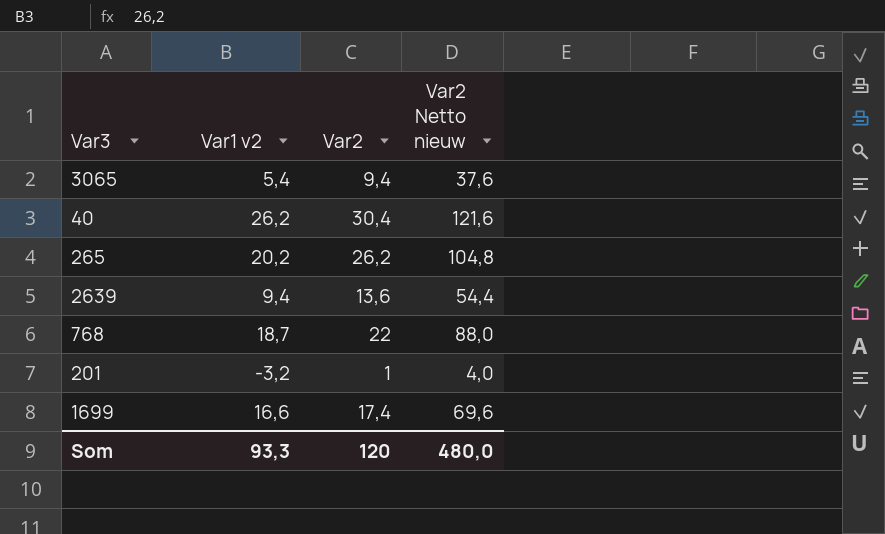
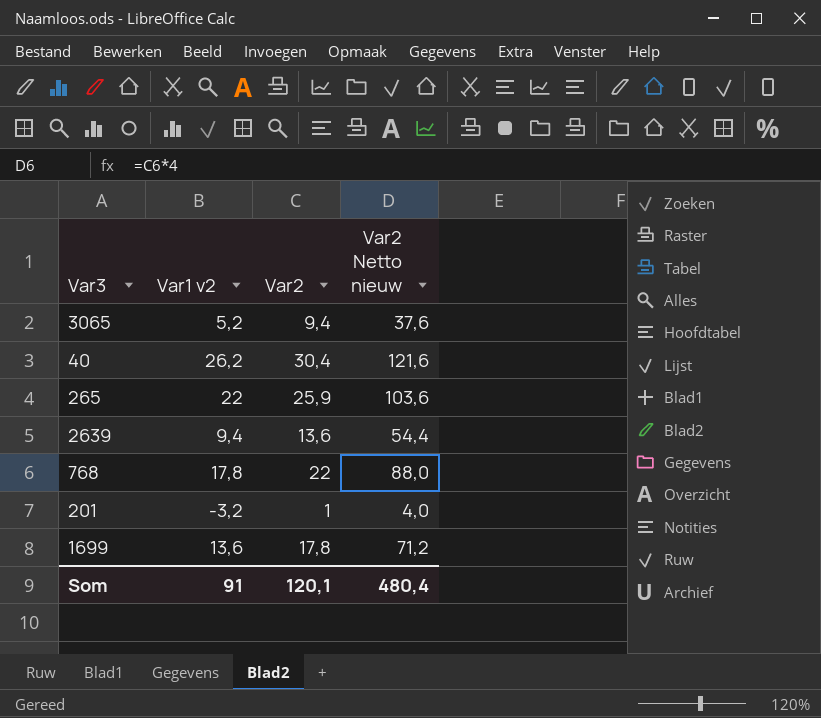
3065 | Var1 v2: 5,4 -> 5,2
265 | Var1 v2: 20,2 -> 22
265 | Var2: 26,2 -> 25,9
265 | Var2 Netto nieuw: 104,8 -> 103,6
768 | Var1 v2: 18,7 -> 17,8
1699 | Var1 v2: 16,6 -> 13,6
1699 | Var2: 17,4 -> 17,8
1699 | Var2 Netto nieuw: 69,6 -> 71,2
Som | Var1 v2: 93,3 -> 91
Som | Var2: 120 -> 120,1
Som | Var2 Netto nieuw: 480,0 -> 480,4

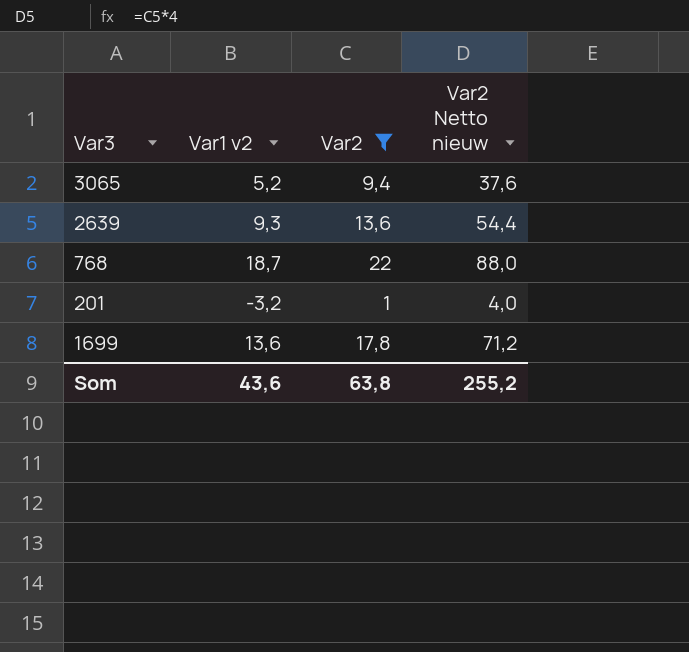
filter: none -> Var2 <= 22
2639 | Var1 v2: 9,4 -> 9,3
768 | Var1 v2: 17,8 -> 18,7
Som | Var1 v2: 91 -> 43,6
Som | Var2: 120,1 -> 63,8
Som | Var2 Netto nieuw: 480,4 -> 255,2

